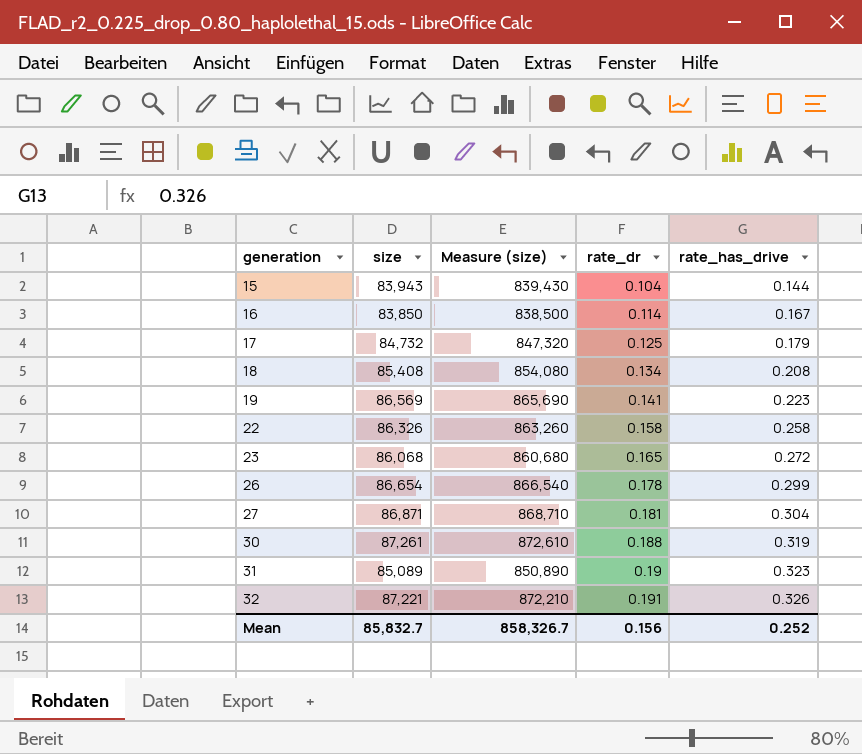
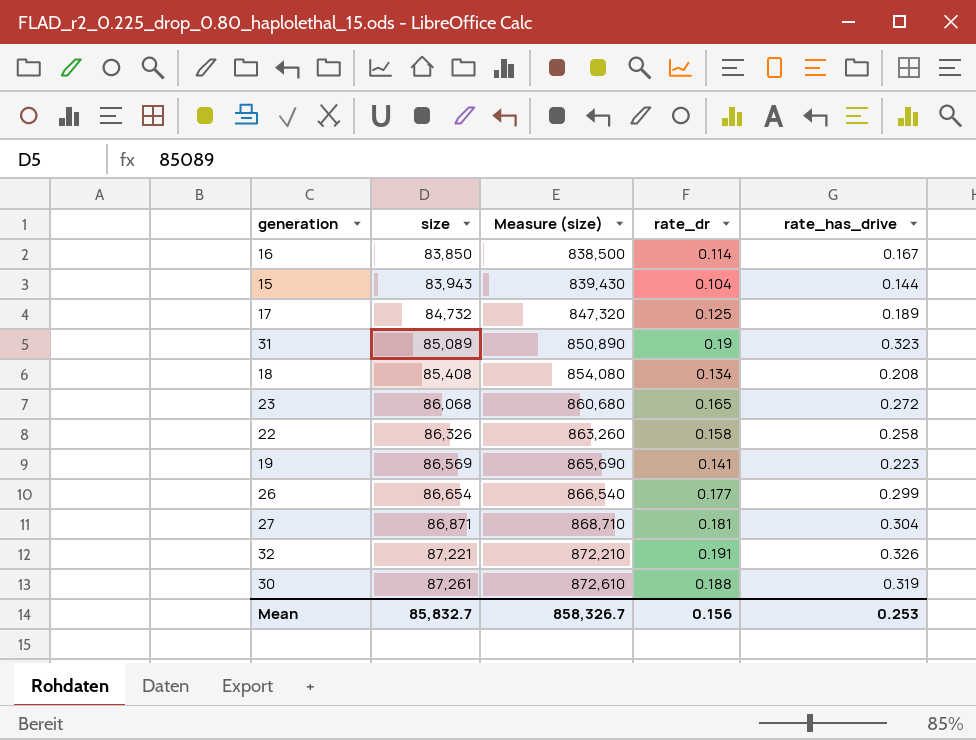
row order: generation ascending -> size ascending
17 | rate_has_drive: 0.179 -> 0.189
26 | rate_dr: 0.178 -> 0.177
Mean | rate_has_drive: 0.252 -> 0.253

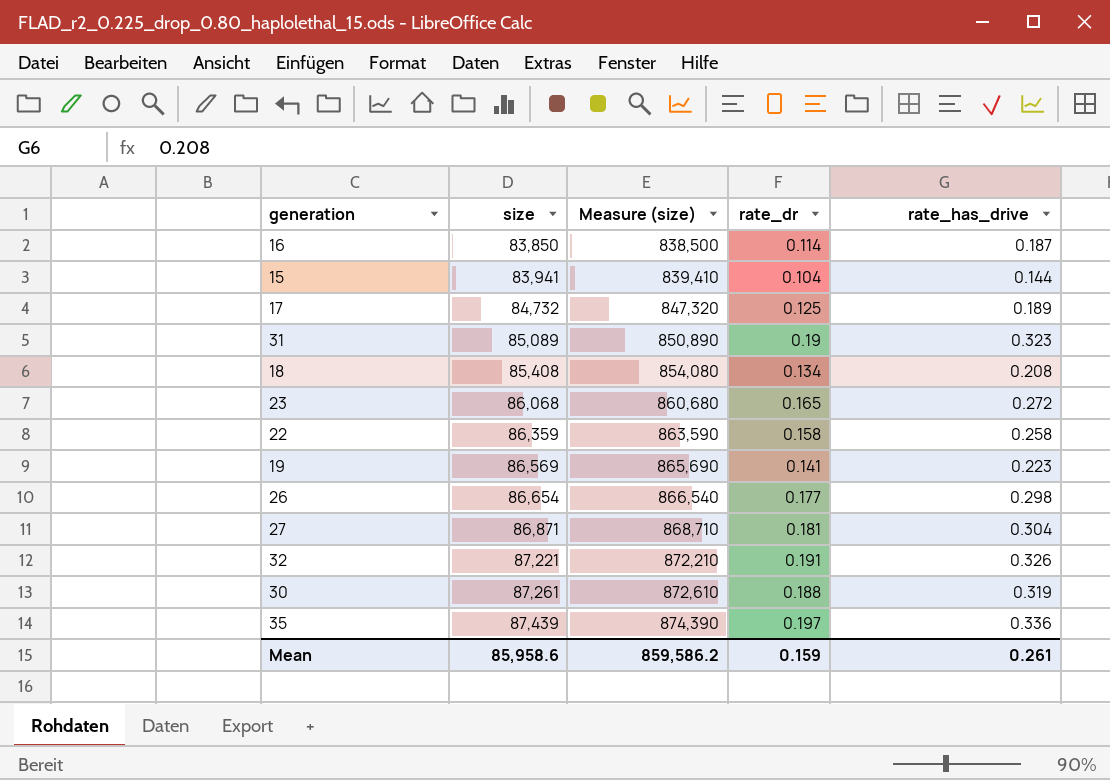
16 | rate_has_drive: 0.167 -> 0.187
15 | size: 83,943 -> 83,941
15 | Measure (size): 839,430 -> 839,410
22 | size: 86,326 -> 86,359
22 | Measure (size): 863,260 -> 863,590
26 | rate_has_drive: 0.299 -> 0.298
row 35: none -> 87,439 | 874,390 | 0.197 | 0.336
Mean | size: 85,832.7 -> 85,958.6
Mean | Measure (size): 858,326.7 -> 859,586.2
Mean | rate_dr: 0.156 -> 0.159
Mean | rate_has_drive: 0.253 -> 0.261

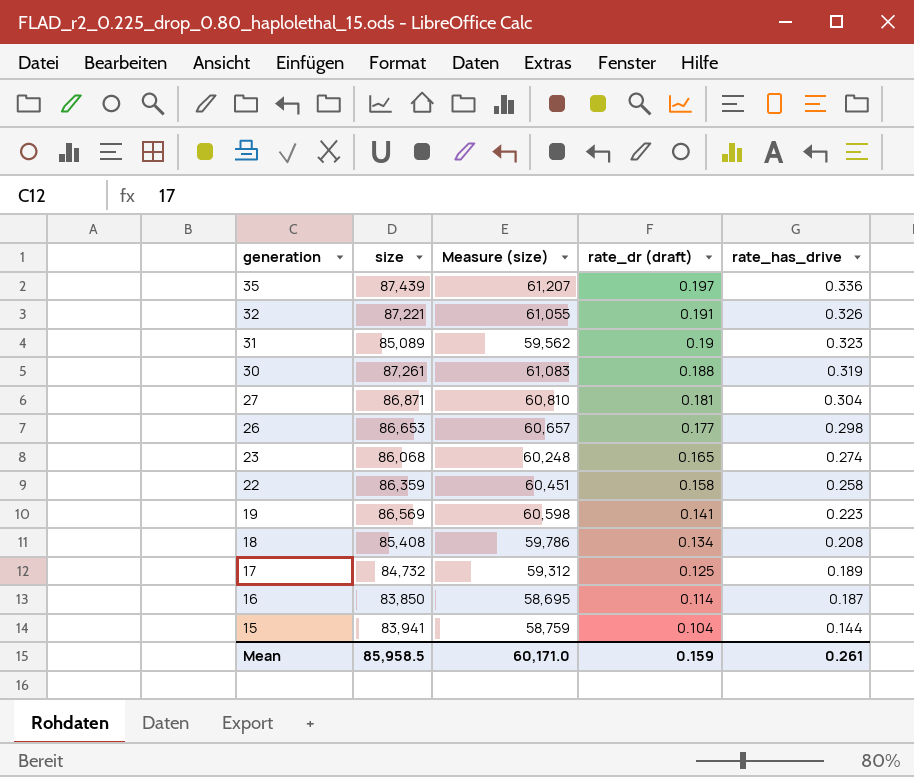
row order: size ascending -> generation descending
column Measure (size) | formula: [size] * 10 -> [size] * 0.7
column name: rate_dr -> rate_dr (draft)
26 | size: 86,654 -> 86,653
23 | rate_has_drive: 0.272 -> 0.274
Mean | size: 85,958.6 -> 85,958.5
Mean | Measure (size): 859,586.2 -> 60,171.0

